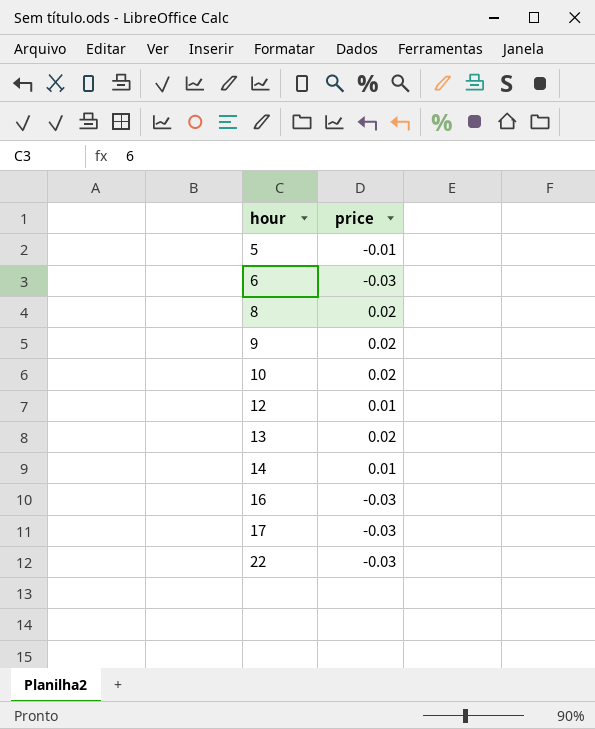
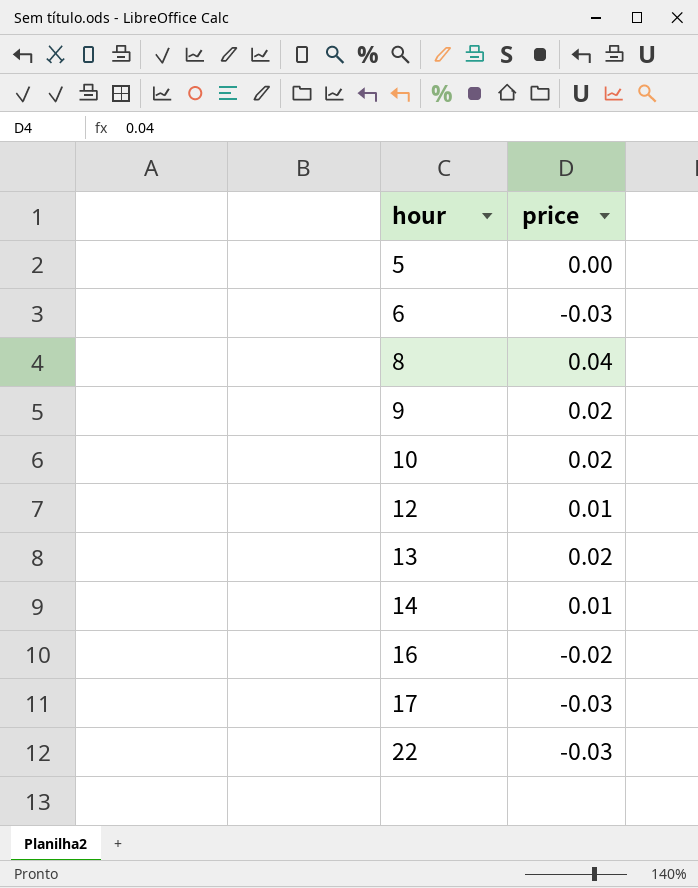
5 | price: -0.01 -> 0.00
8 | price: 0.02 -> 0.04
16 | price: -0.03 -> -0.02

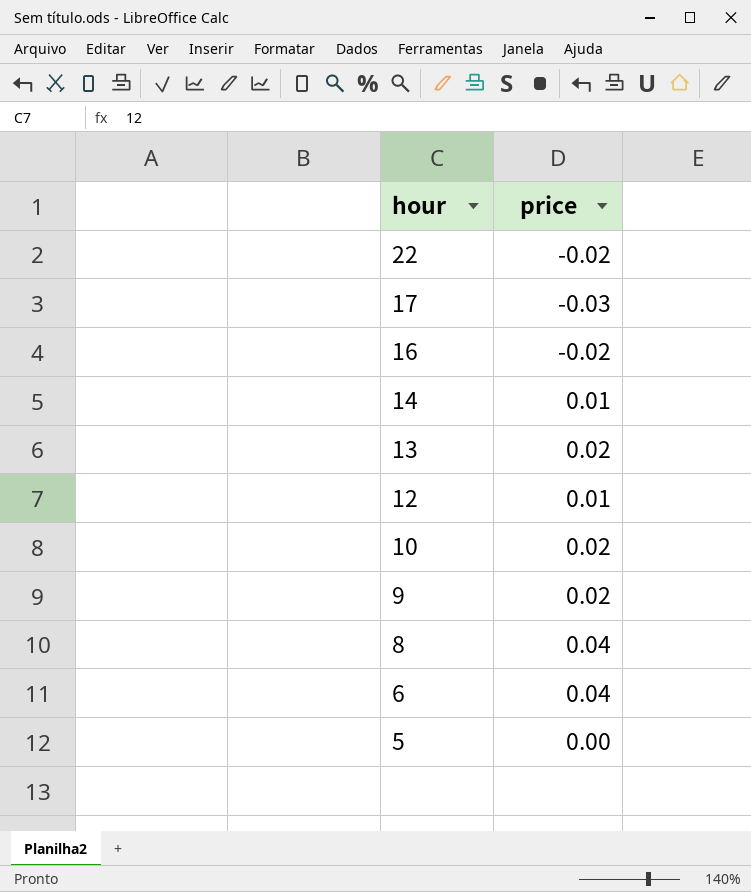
row order: hour ascending -> hour descending
22 | price: -0.03 -> -0.02
6 | price: -0.03 -> 0.04

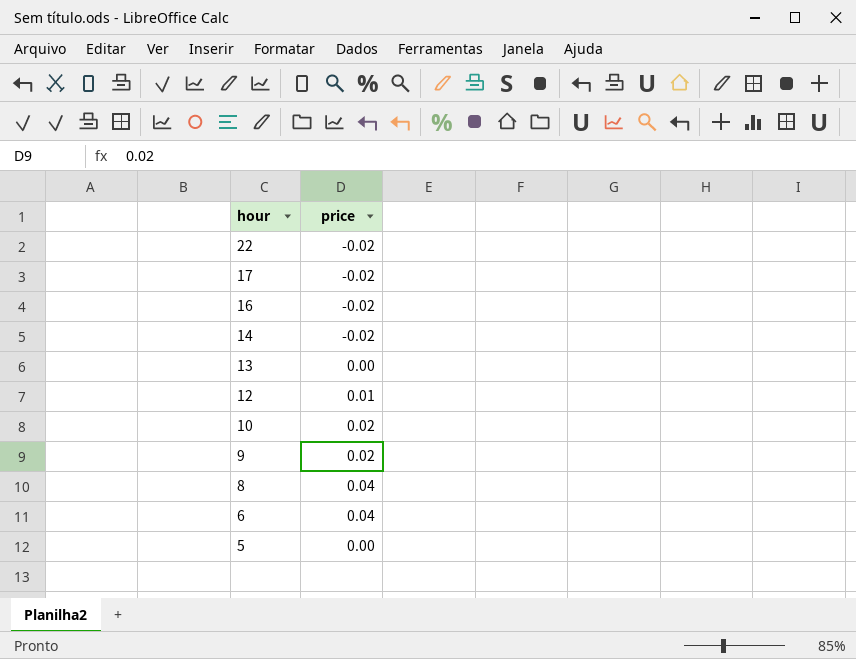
17 | price: -0.03 -> -0.02
14 | price: 0.01 -> -0.02
13 | price: 0.02 -> 0.00

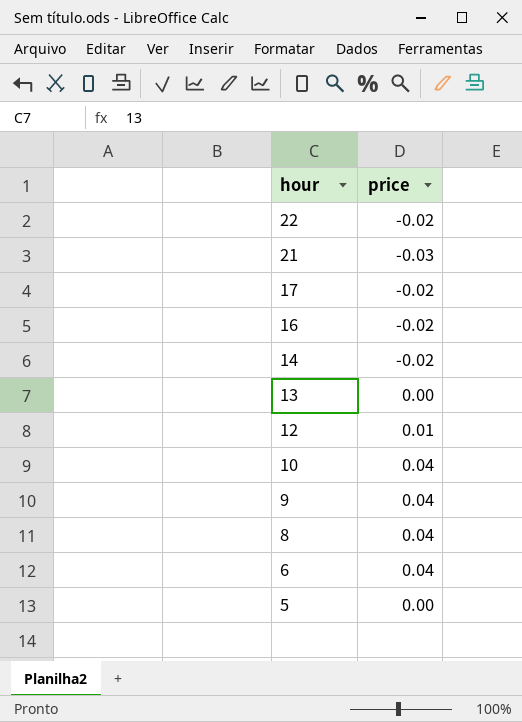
row 21: none -> -0.03
10 | price: 0.02 -> 0.04
9 | price: 0.02 -> 0.04

